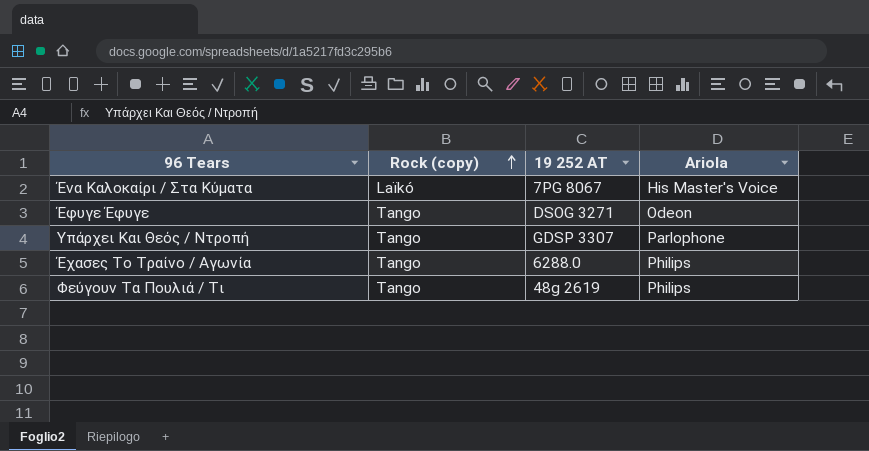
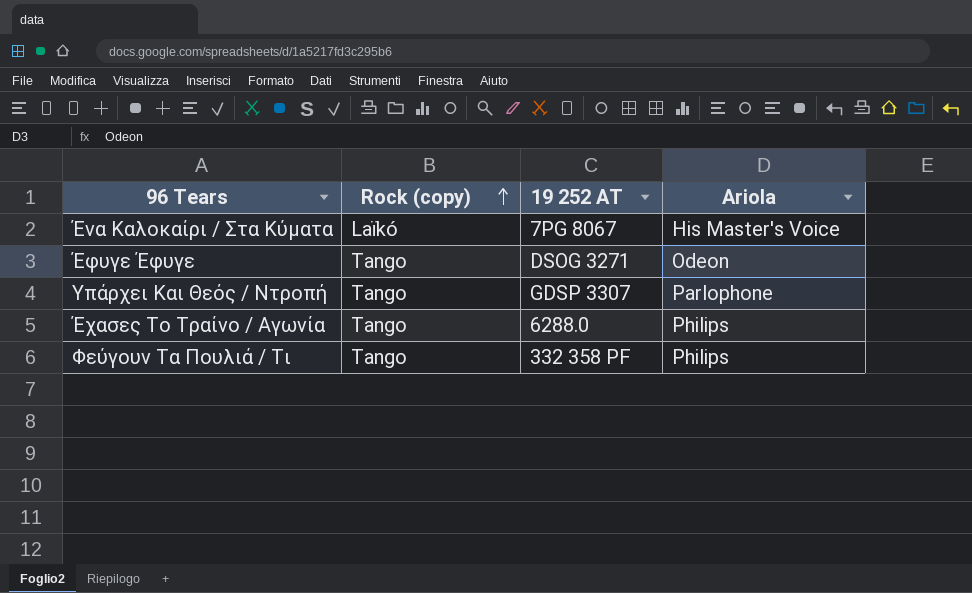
Φεύγουν Τα Πουλιά / Τι | 19 252 AT: 48g 2619 -> 332 358 PF

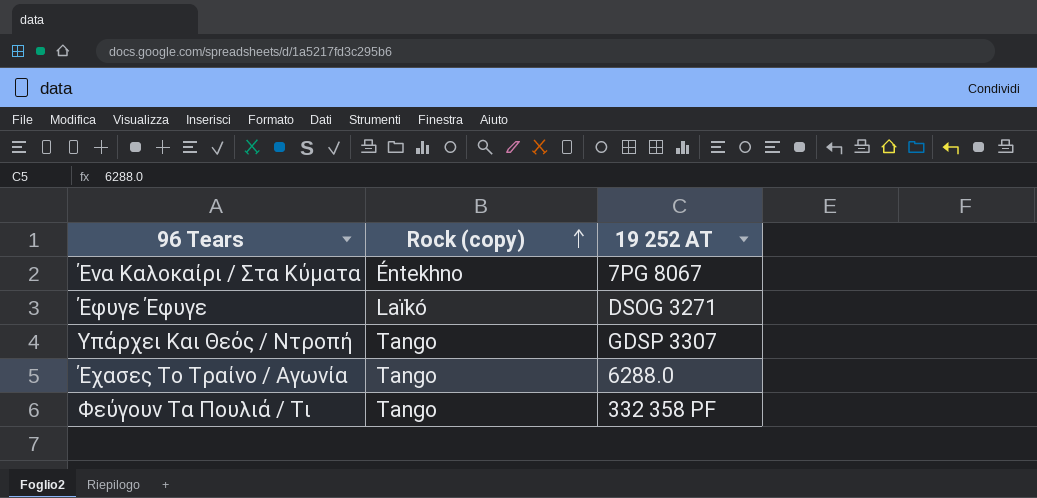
column Ariola | position: 4 -> none
Ένα Καλοκαίρι / Στα Κύματα | Rock (copy): Laïkó -> Éntekhno
Έφυγε Έφυγε | Rock (copy): Tango -> Laïkó

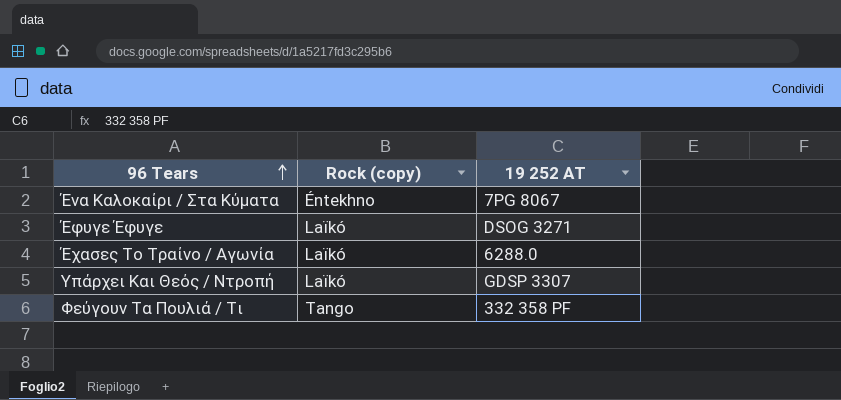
row order: Rock (copy) ascending -> 96 Tears ascending
Έχασες Το Τραίνο / Αγωνία | Rock (copy): Tango -> Laïkó
Υπάρχει Και Θεός / Ντροπή | Rock (copy): Tango -> Laïkó

